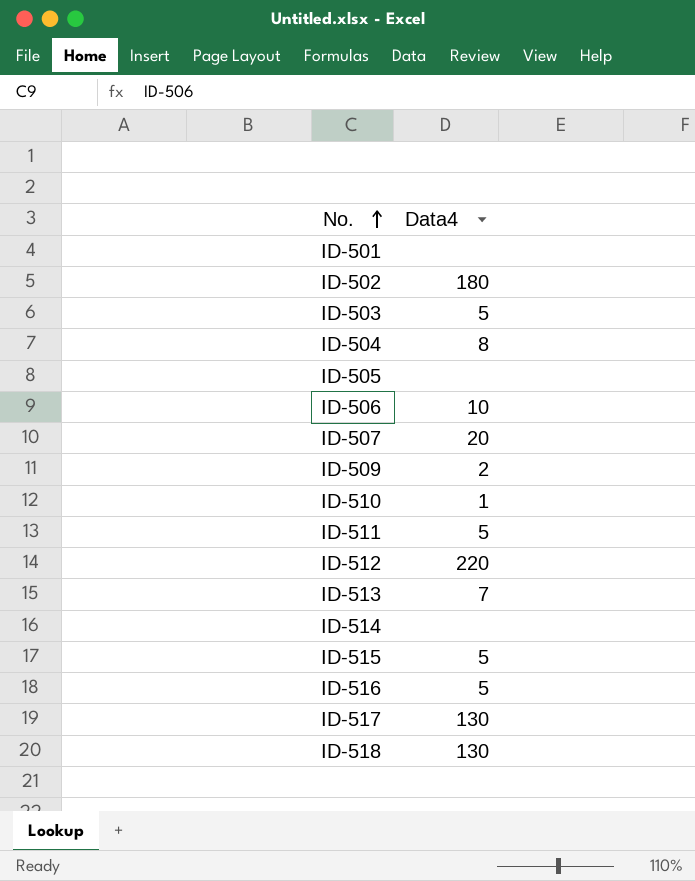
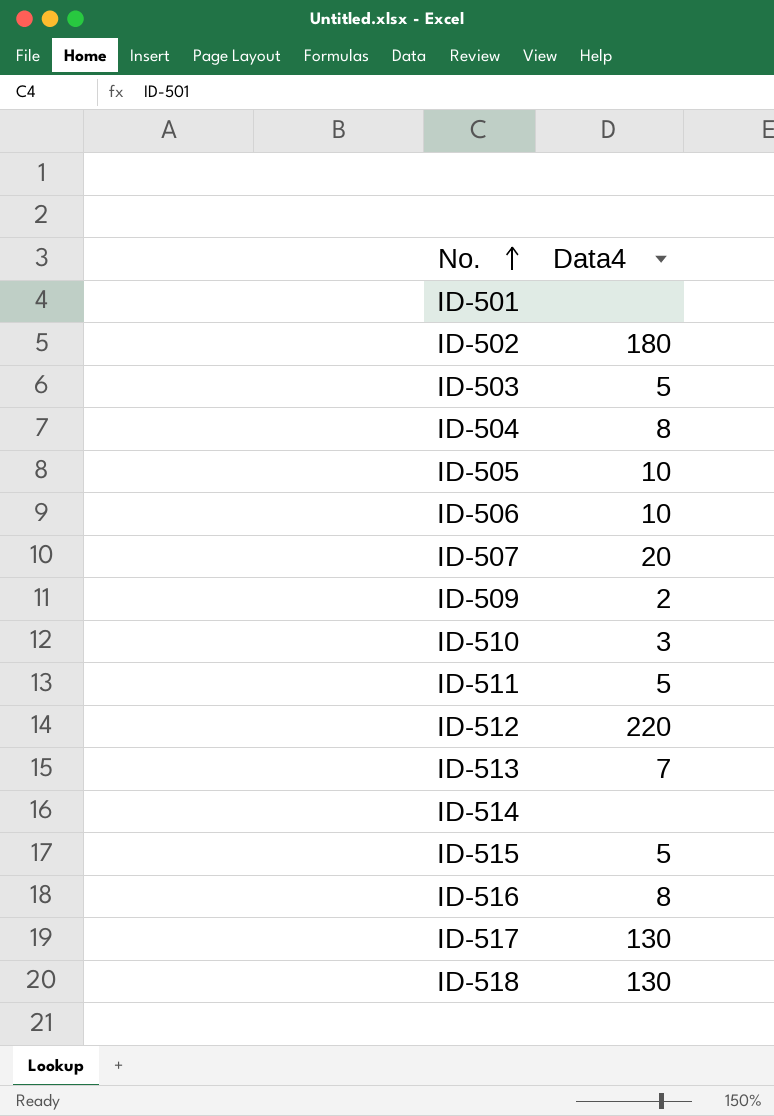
ID-505 | Data4: none -> 10
ID-510 | Data4: 1 -> 3
ID-516 | Data4: 5 -> 8

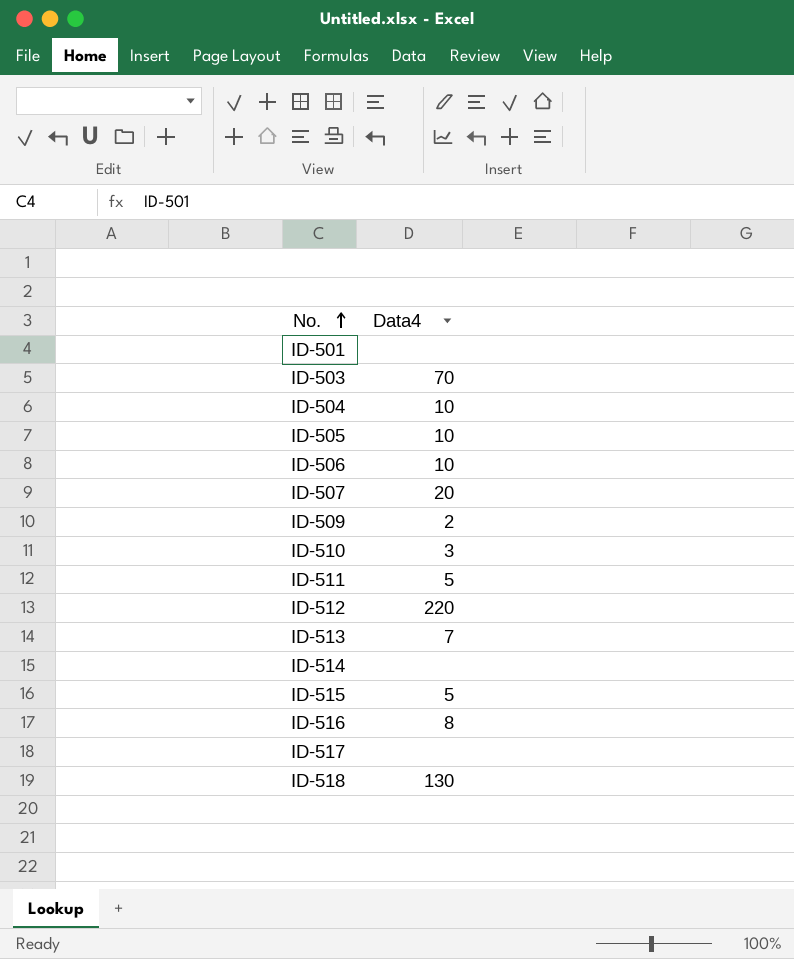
row ID-502: 180 -> none
ID-503 | Data4: 5 -> 70
ID-504 | Data4: 8 -> 10
ID-517 | Data4: 130 -> none

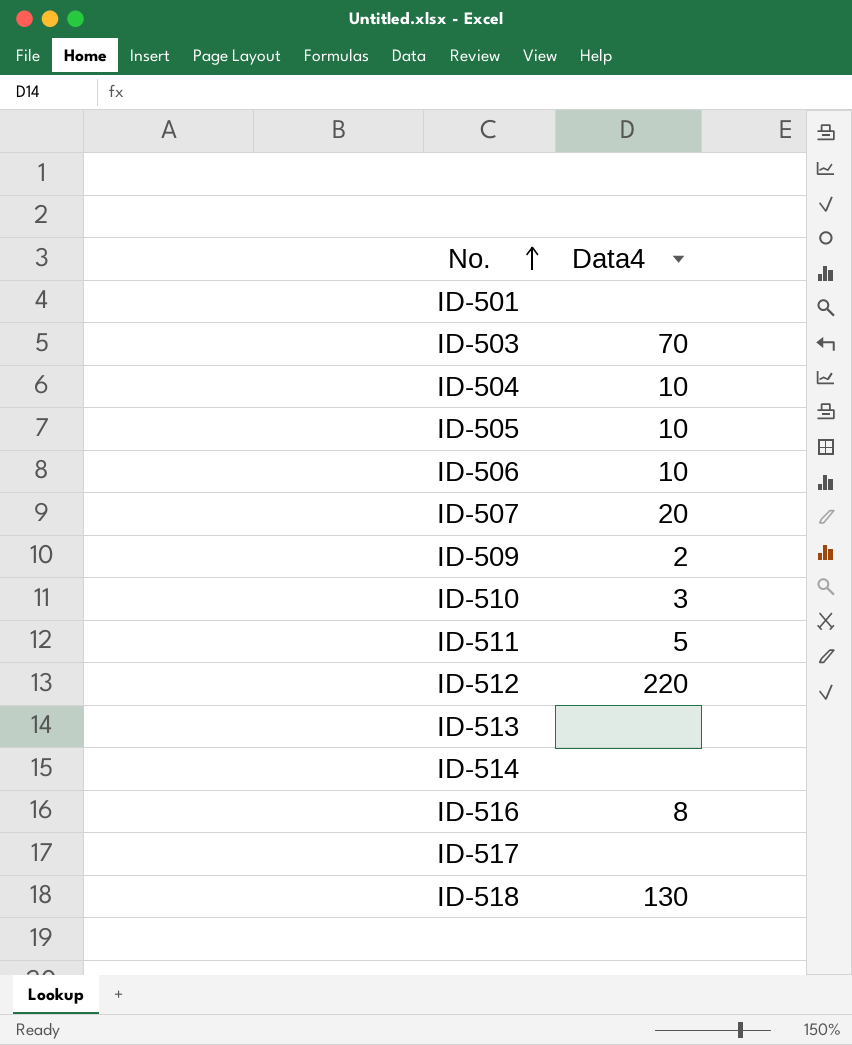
row ID-515: 5 -> none
ID-513 | Data4: 7 -> none

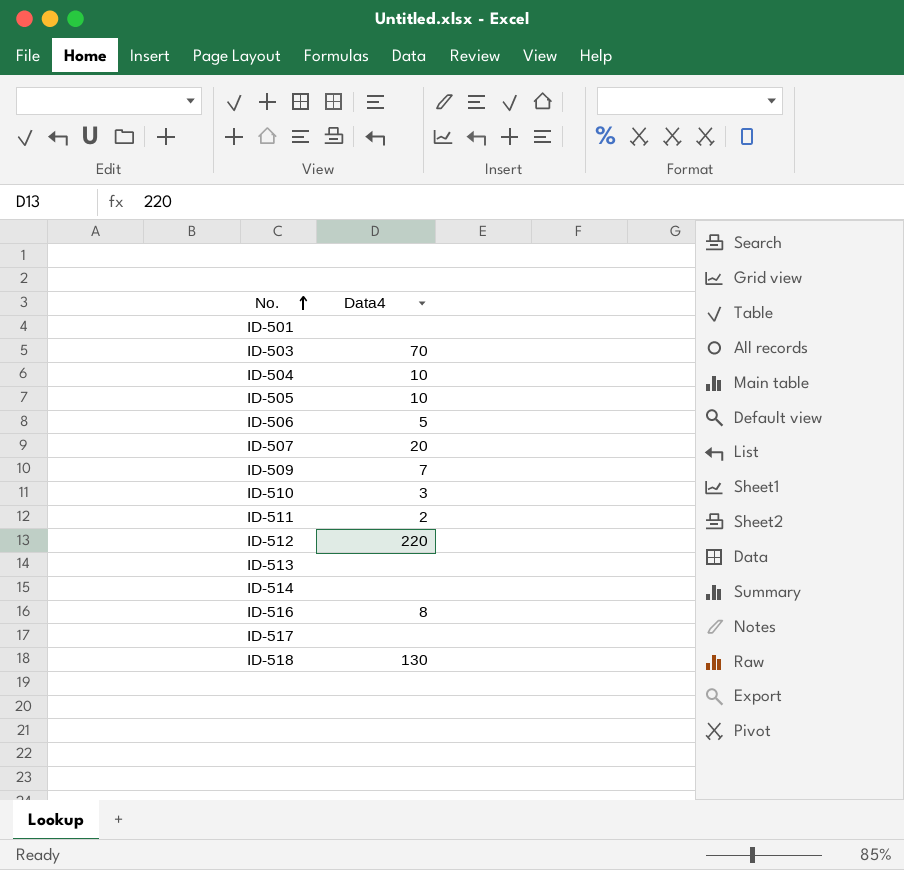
ID-506 | Data4: 10 -> 5
ID-509 | Data4: 2 -> 7
ID-511 | Data4: 5 -> 2

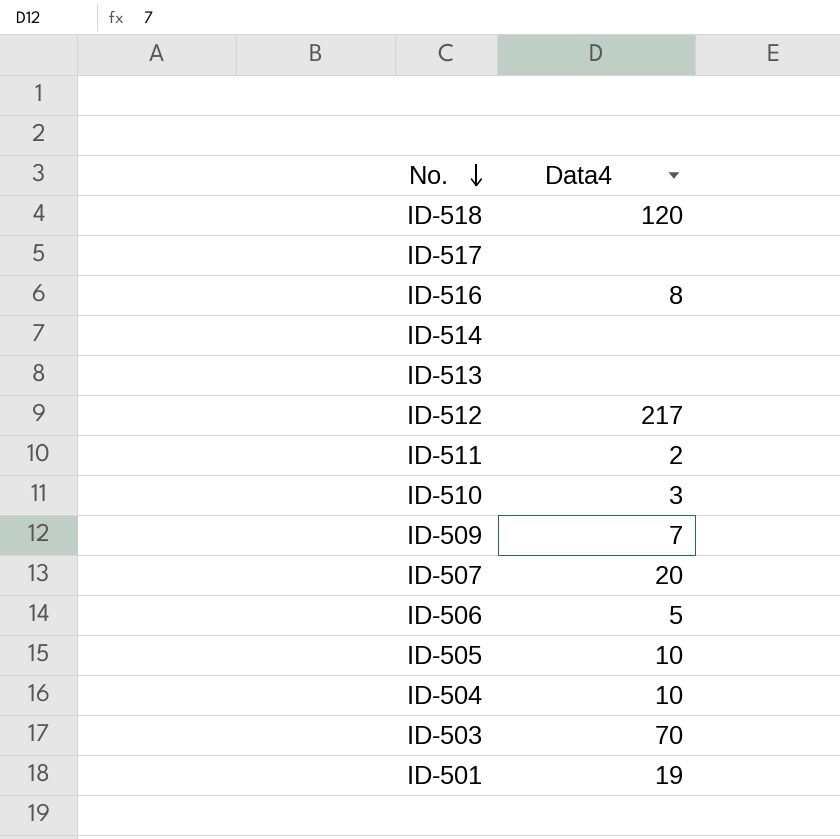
row order: No. ascending -> No. descending
ID-518 | Data4: 130 -> 120
ID-512 | Data4: 220 -> 217
ID-501 | Data4: none -> 19

